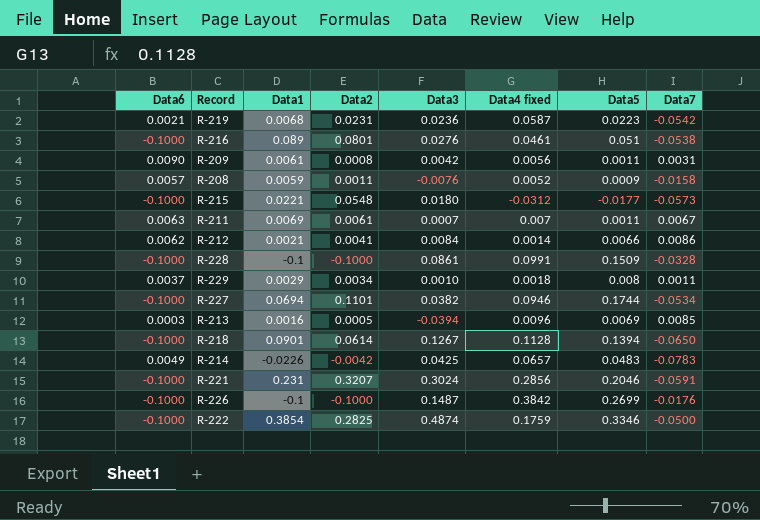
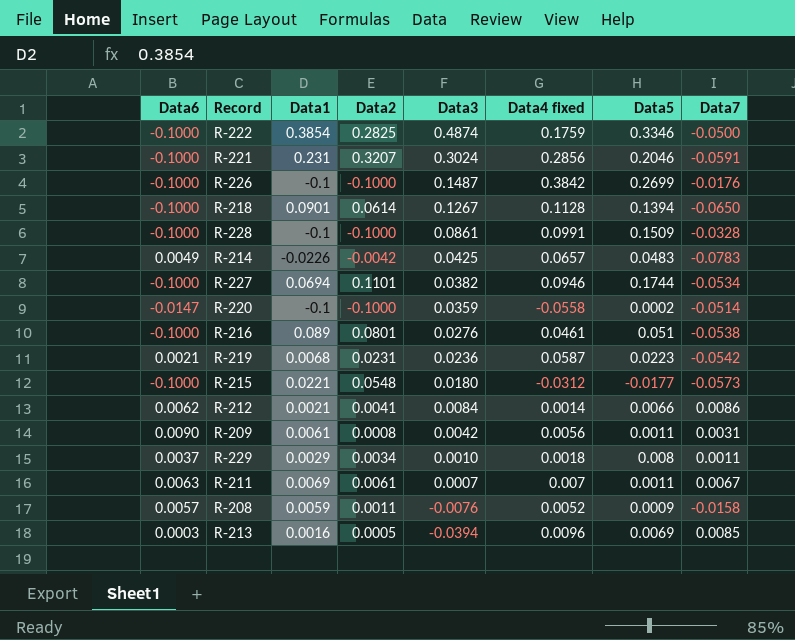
row order: none -> Data3 descending
row R-220: none -> -0.0147 | -0.1 | -0.1000 | 0.0359 | -0.0558 | 0.0002 | -0.0514

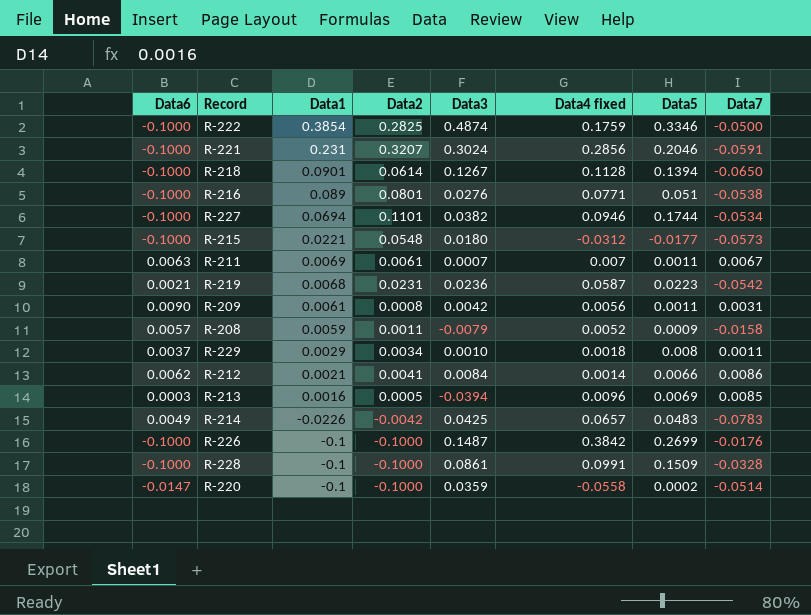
row order: Data3 descending -> Data1 descending
R-216 | Data4 fixed: 0.0461 -> 0.0771
R-208 | Data3: -0.0076 -> -0.0079

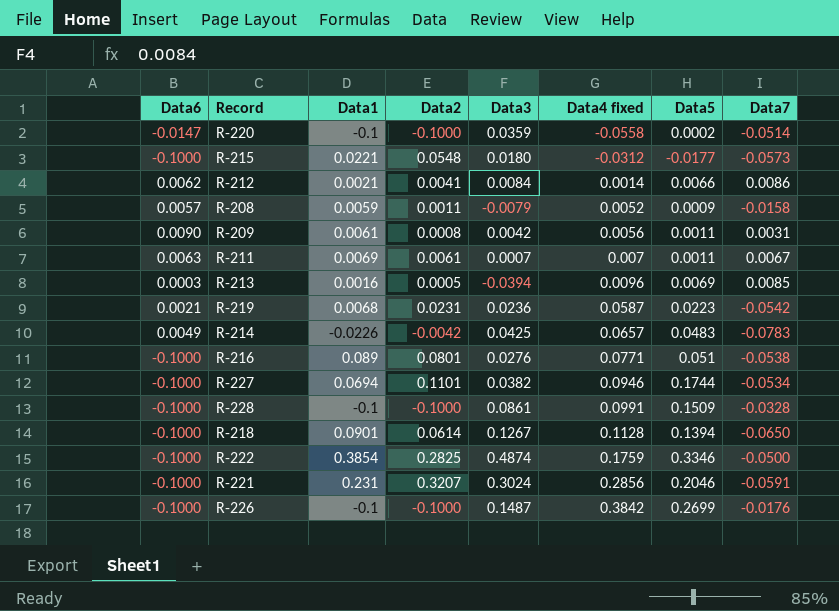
row order: Data1 descending -> Data4 fixed ascending
row R-229: 0.0037 | 0.0029 | 0.0034 | 0.0010 | 0.0018 | 0.008 | 0.0011 -> none

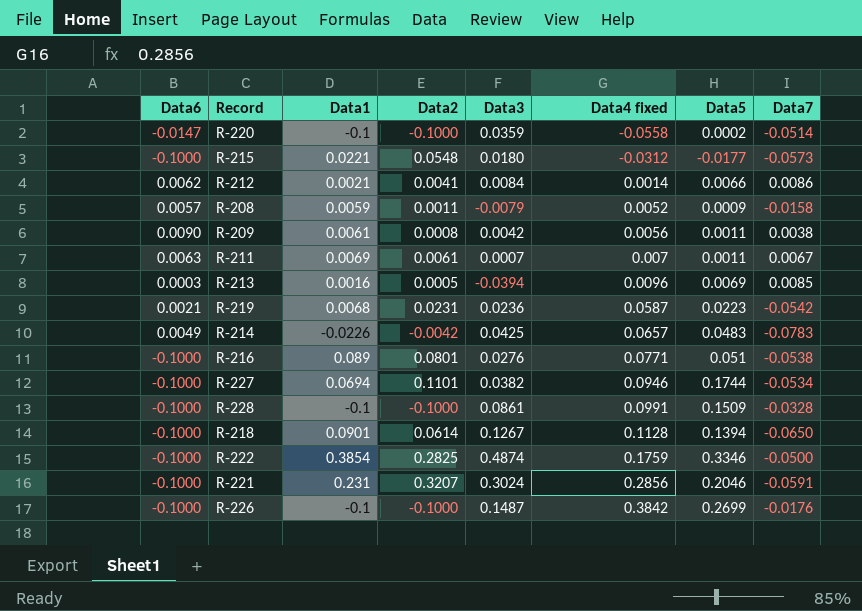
R-209 | Data7: 0.0031 -> 0.0038

